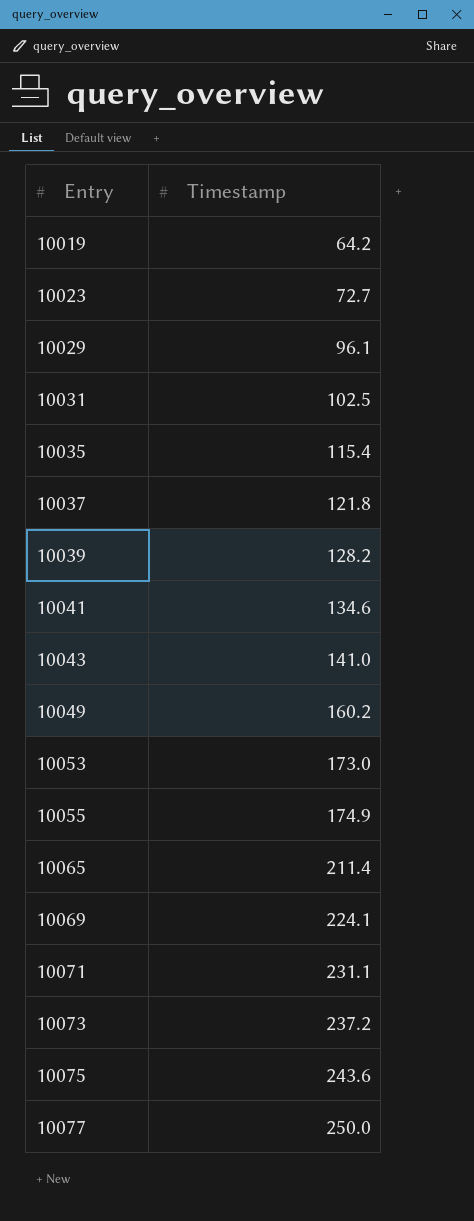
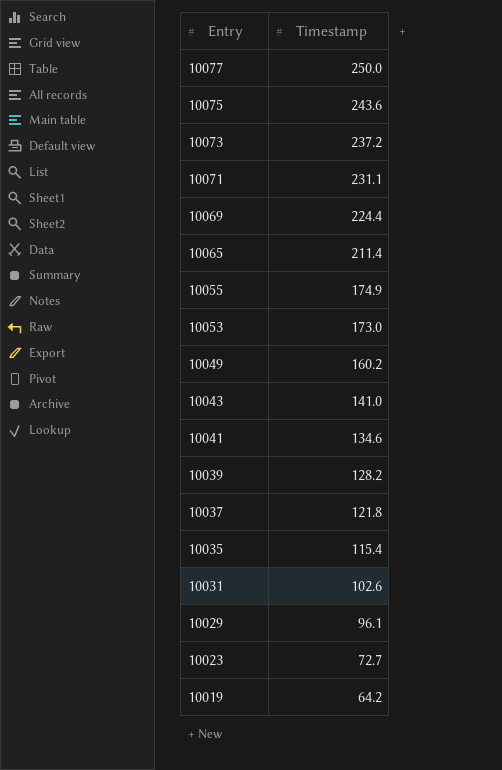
row order: Entry ascending -> Entry descending
10069 | Timestamp: 224.1 -> 224.4
10031 | Timestamp: 102.5 -> 102.6

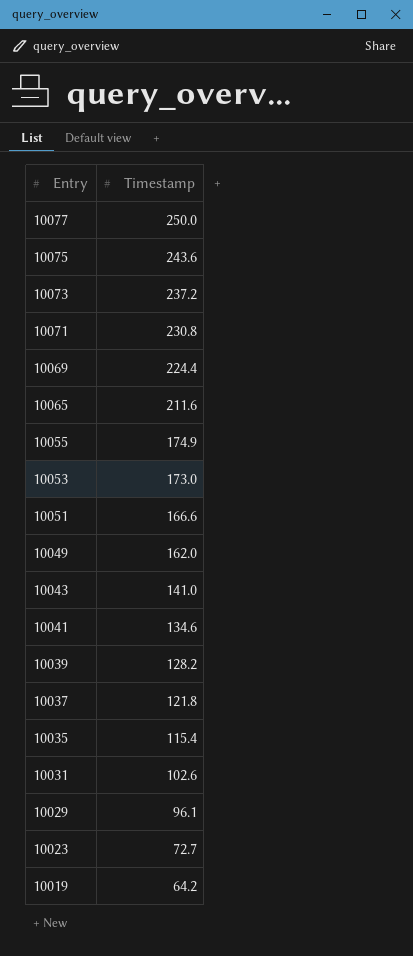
10071 | Timestamp: 231.1 -> 230.8
10065 | Timestamp: 211.4 -> 211.6
row 10051: none -> 166.6
10049 | Timestamp: 160.2 -> 162.0

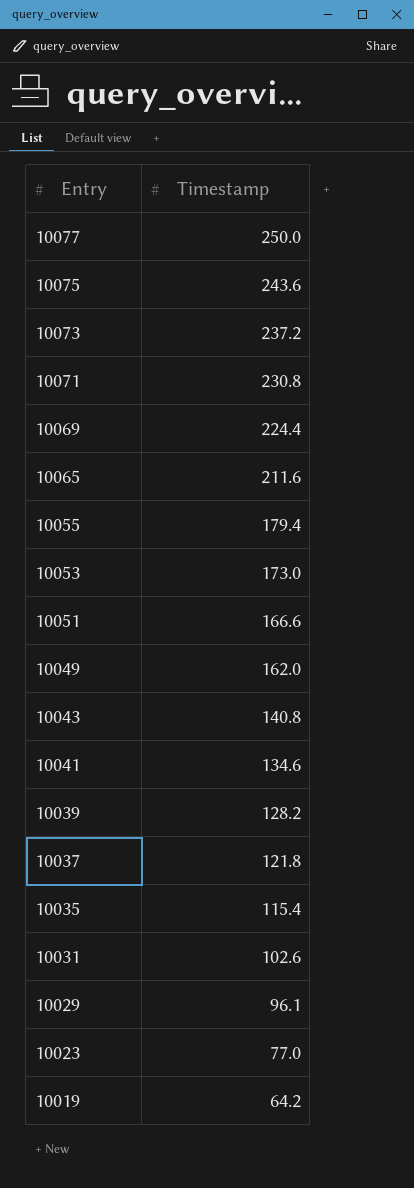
10055 | Timestamp: 174.9 -> 179.4
10043 | Timestamp: 141.0 -> 140.8
10023 | Timestamp: 72.7 -> 77.0

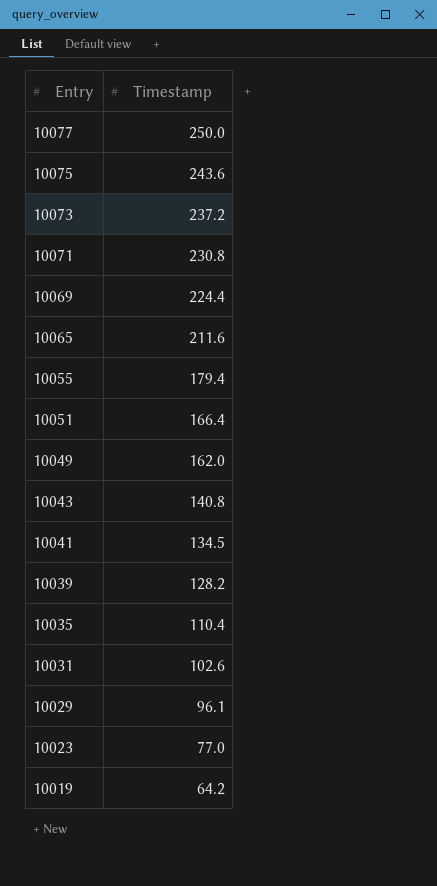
row 10053: 173.0 -> none
row 10037: 121.8 -> none
10051 | Timestamp: 166.6 -> 166.4
10041 | Timestamp: 134.6 -> 134.5
10035 | Timestamp: 115.4 -> 110.4

